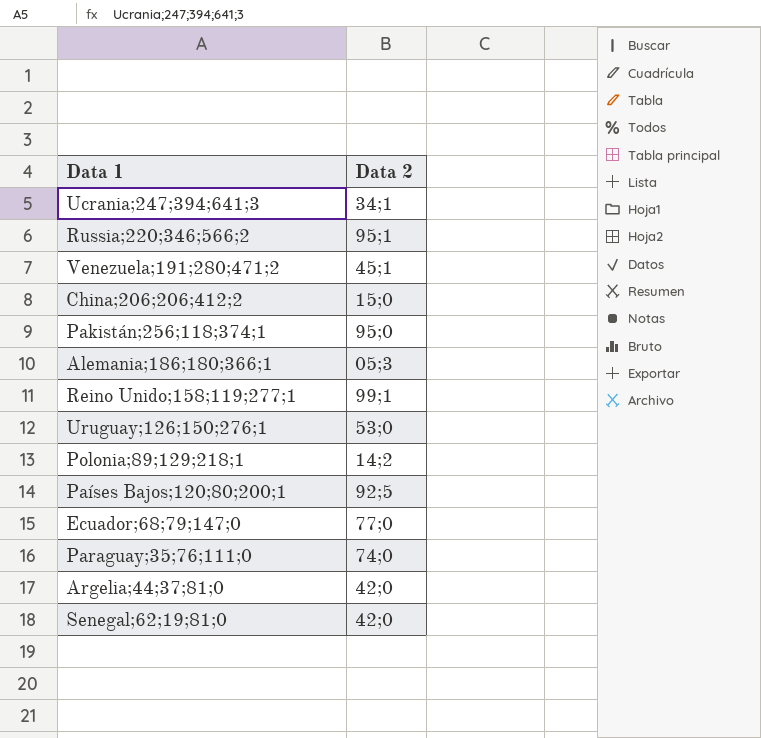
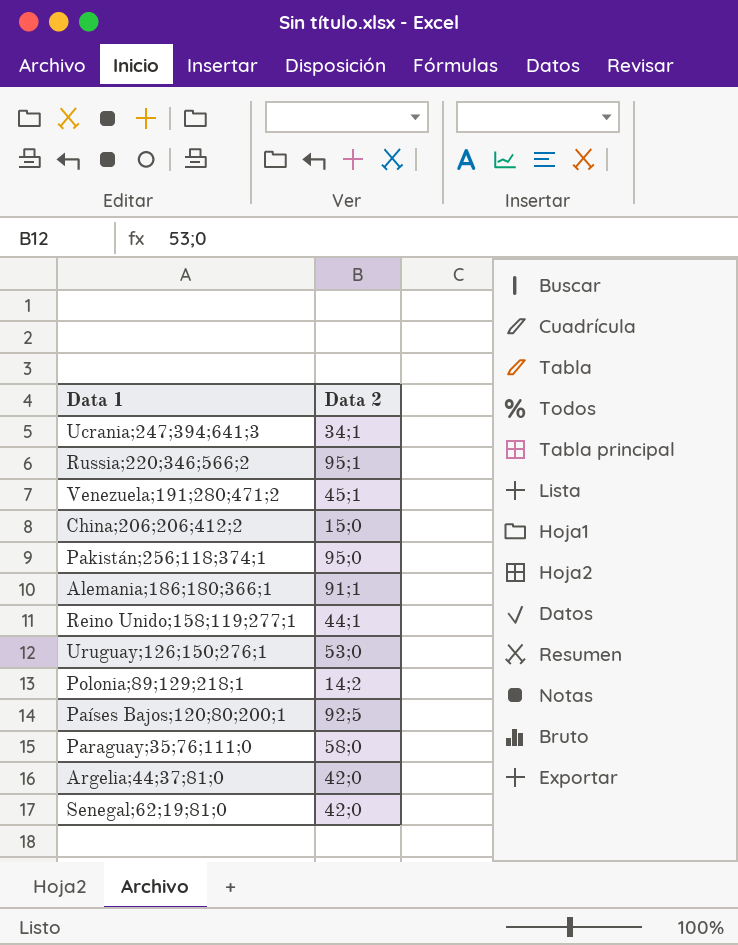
row Ecuador;68;79;147;0: 77;0 -> none
Alemania;186;180;366;1 | Data 2: 05;3 -> 91;1
Reino Unido;158;119;277;1 | Data 2: 99;1 -> 44;1
Paraguay;35;76;111;0 | Data 2: 74;0 -> 58;0

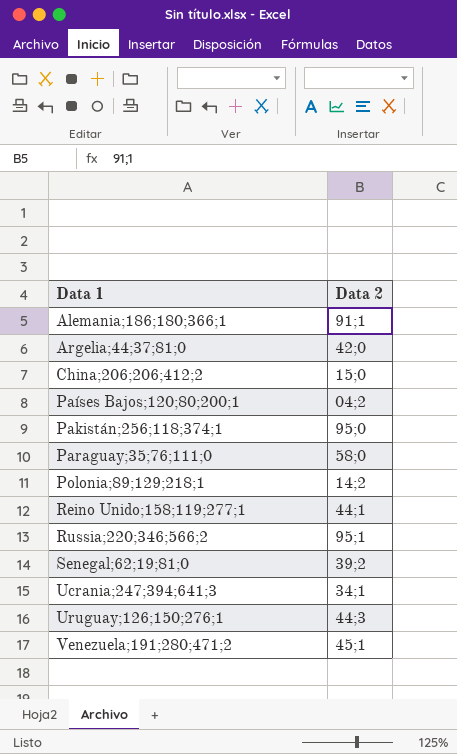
row order: none -> Data 1 ascending
Países Bajos;120;80;200;1 | Data 2: 92;5 -> 04;2
Senegal;62;19;81;0 | Data 2: 42;0 -> 39;2
Uruguay;126;150;276;1 | Data 2: 53;0 -> 44;3

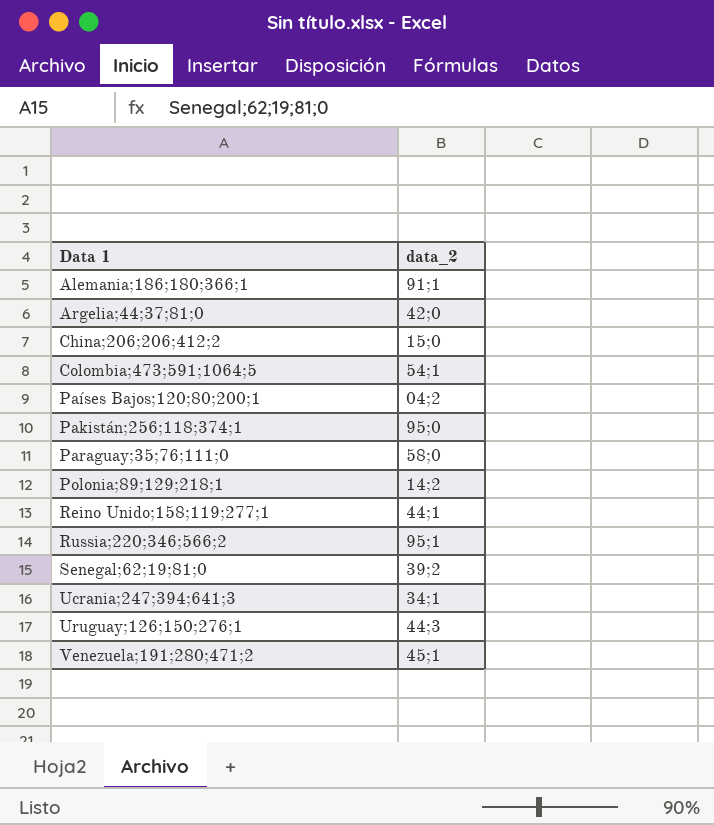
column name: Data 2 -> data_2
row Colombia;473;591;1064;5: none -> 54;1

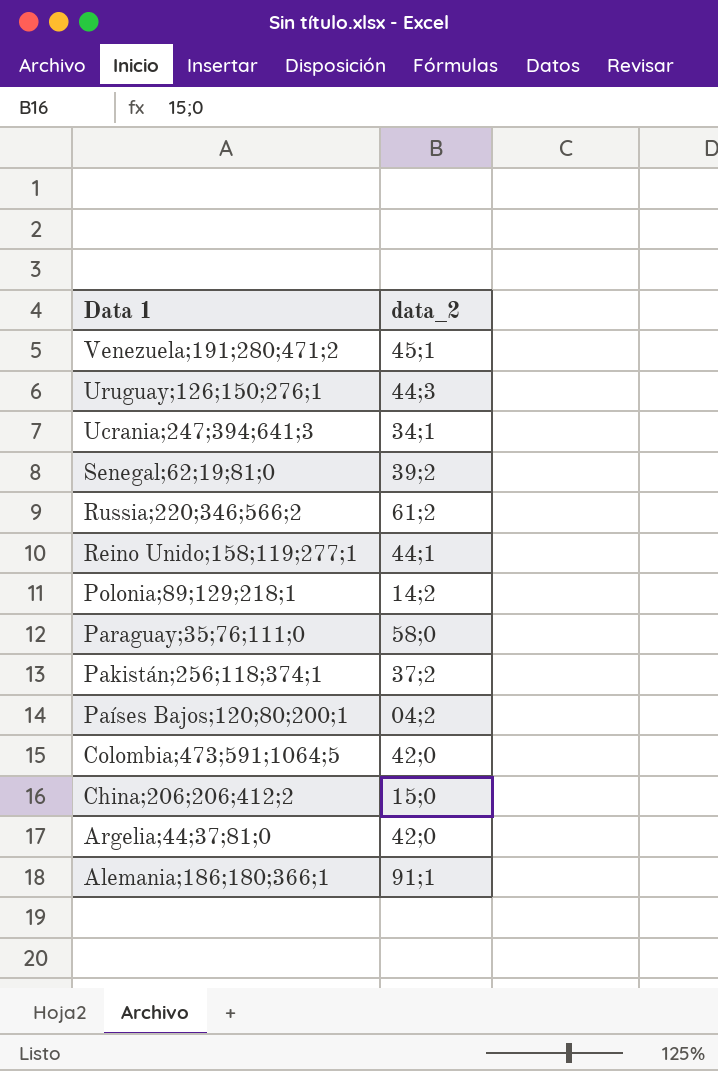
row order: Data 1 ascending -> Data 1 descending
Russia;220;346;566;2 | data_2: 95;1 -> 61;2
Pakistán;256;118;374;1 | data_2: 95;0 -> 37;2
Colombia;473;591;1064;5 | data_2: 54;1 -> 42;0

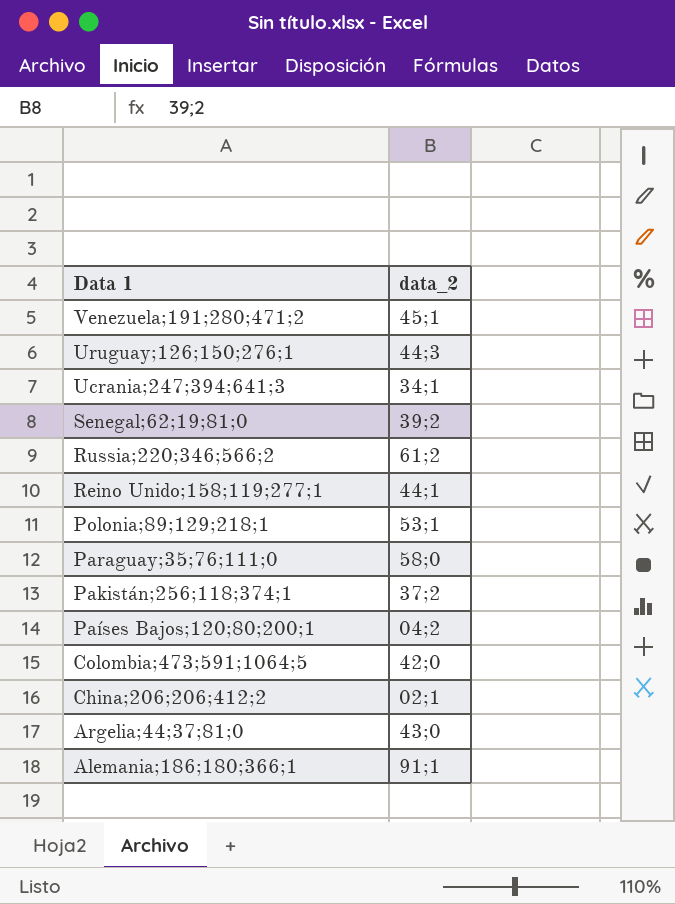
Polonia;89;129;218;1 | data_2: 14;2 -> 53;1
China;206;206;412;2 | data_2: 15;0 -> 02;1
Argelia;44;37;81;0 | data_2: 42;0 -> 43;0

